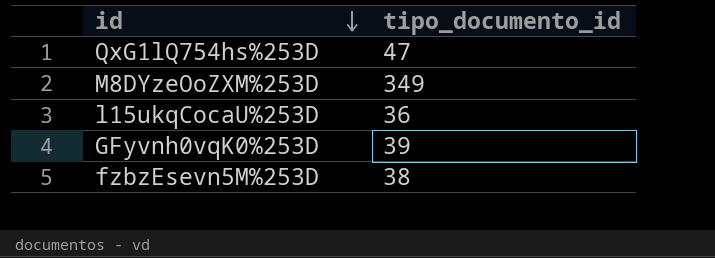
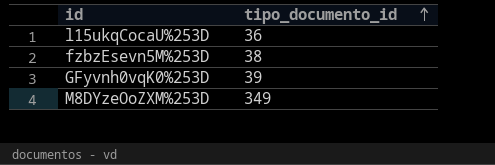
row order: id descending -> tipo_documento_id ascending
row QxG1lQ754hs%253D: 47 -> none

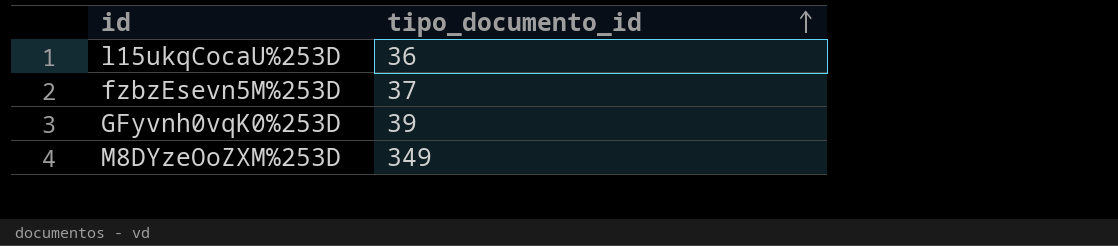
fzbzEsevn5M%253D | tipo_documento_id: 38 -> 37

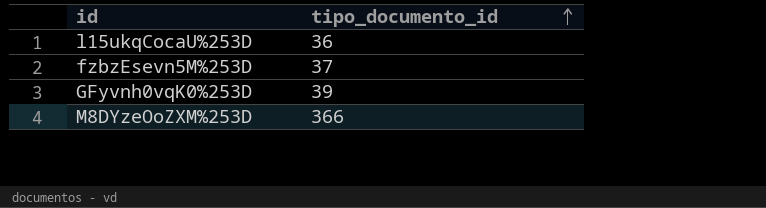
M8DYzeOoZXM%253D | tipo_documento_id: 349 -> 366

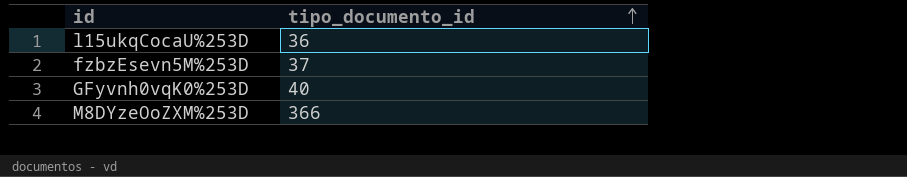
GFyvnh0vqK0%253D | tipo_documento_id: 39 -> 40

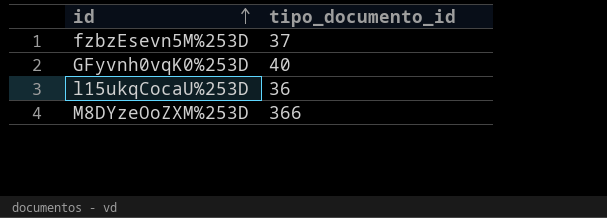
row order: tipo_documento_id ascending -> id ascending

